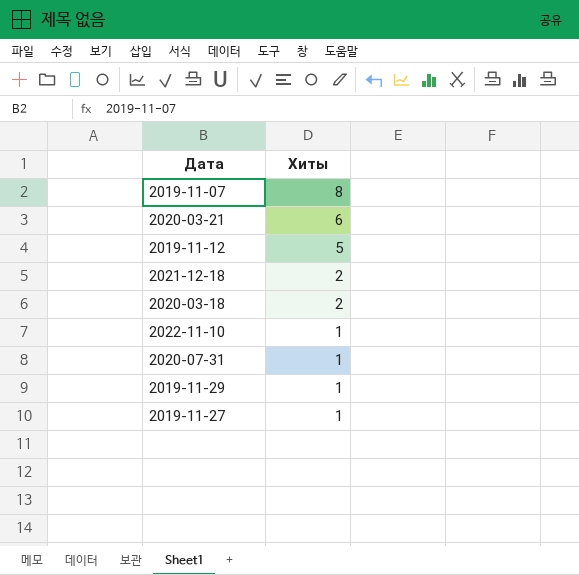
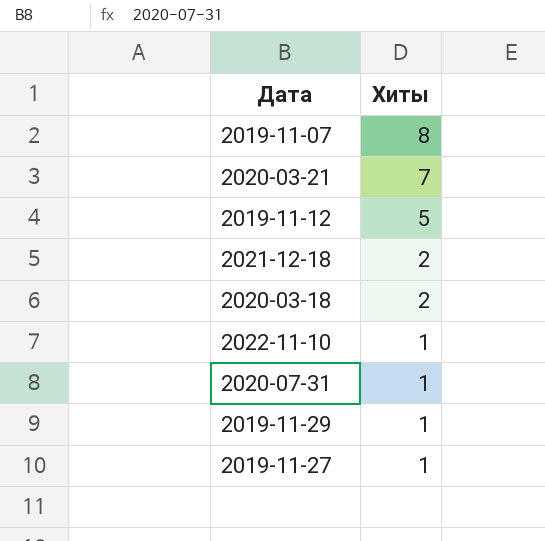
2020-03-21 | Хиты: 6 -> 7

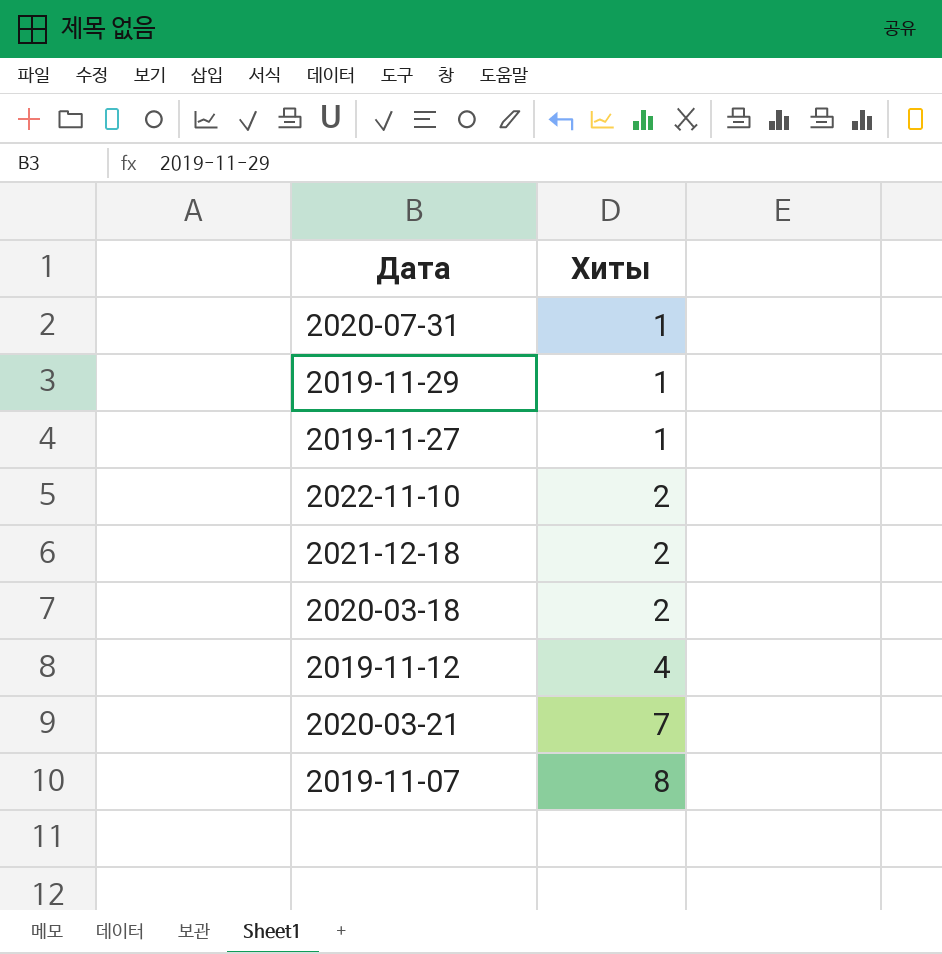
row order: Хиты descending -> Хиты ascending
2022-11-10 | Хиты: 1 -> 2
2019-11-12 | Хиты: 5 -> 4

